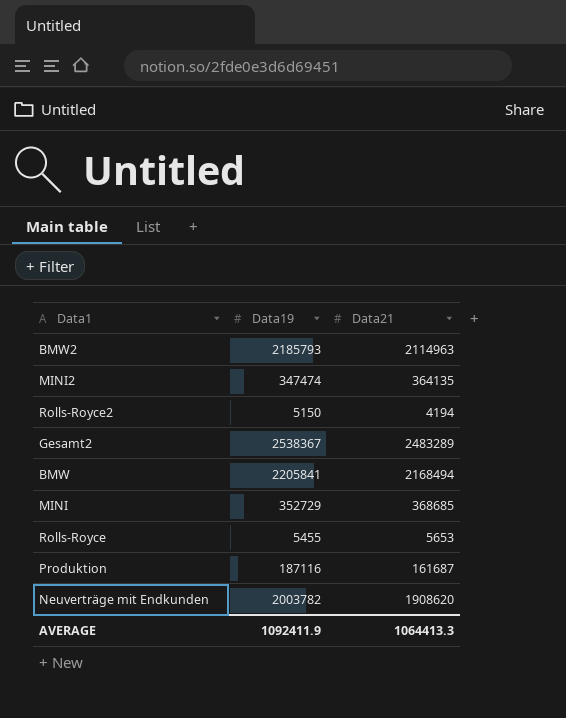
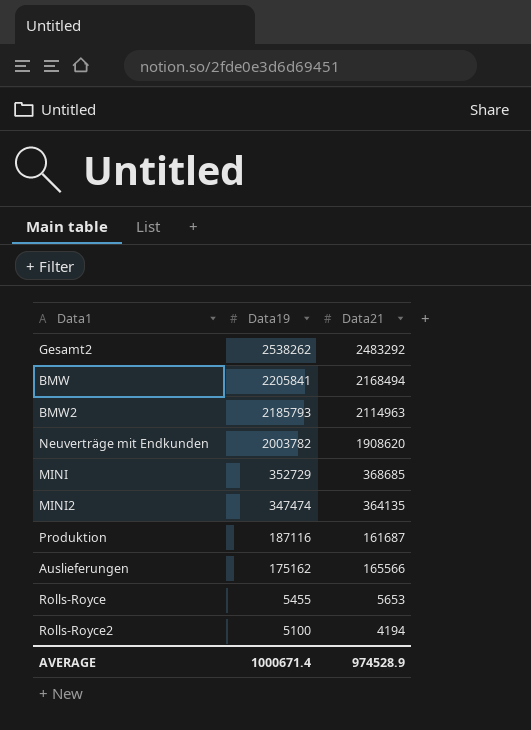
row order: none -> Data19 descending
Gesamt2 | Data19: 2538367 -> 2538262
Gesamt2 | Data21: 2483289 -> 2483292
row Auslieferungen: none -> 175162 | 165566
Rolls-Royce2 | Data19: 5150 -> 5100
AVERAGE | Data19: 1092411.9 -> 1000671.4
AVERAGE | Data21: 1064413.3 -> 974528.9

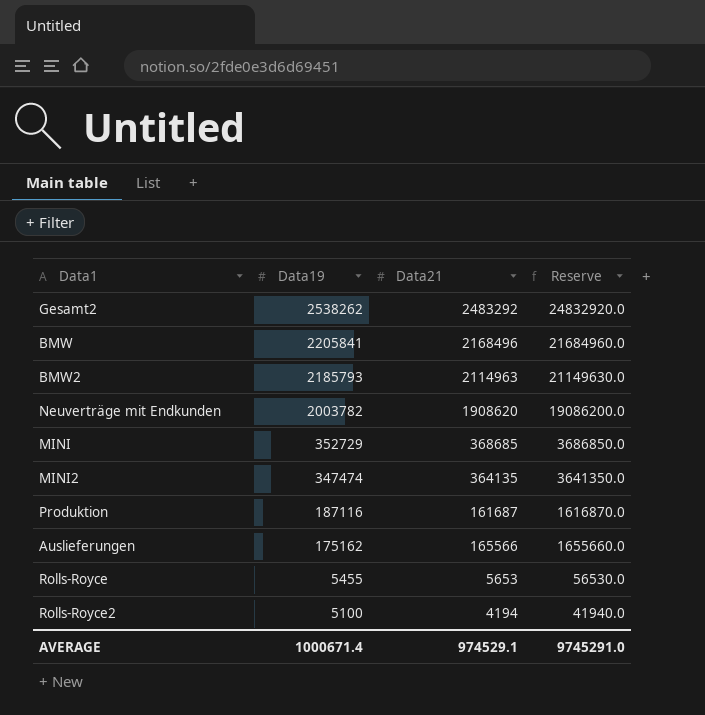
column Reserve | formula: none -> [Data21] * 10
BMW | Data21: 2168494 -> 2168496
AVERAGE | Data21: 974528.9 -> 974529.1

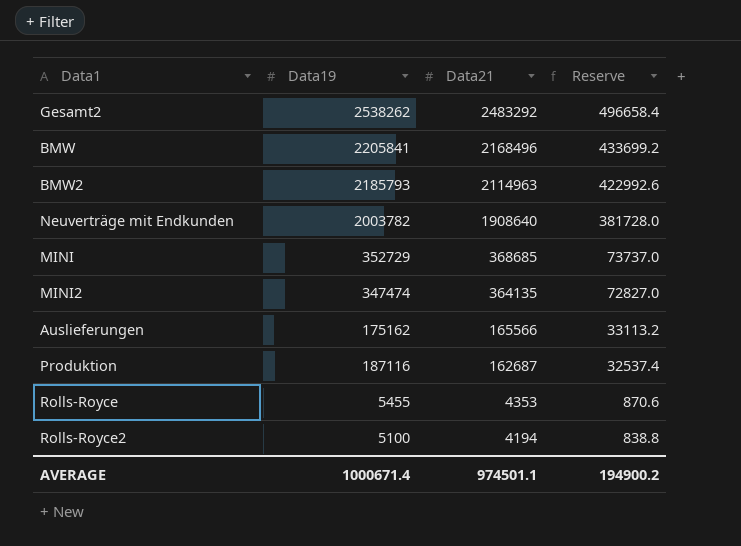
row order: Data19 descending -> Data21 descending
column Reserve | formula: [Data21] * 10 -> [Data21] * 0.2
Neuverträge mit Endkunden | Data21: 1908620 -> 1908640
Produktion | Data21: 161687 -> 162687
Rolls-Royce | Data21: 5653 -> 4353
AVERAGE | Data21: 974529.1 -> 974501.1
AVERAGE | Reserve: 9745291.0 -> 194900.2

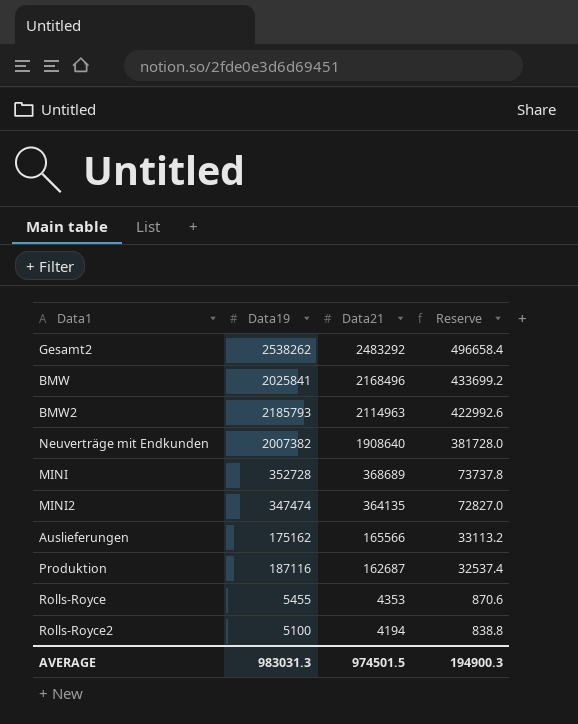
BMW | Data19: 2205841 -> 2025841
Neuverträge mit Endkunden | Data19: 2003782 -> 2007382
MINI | Data19: 352729 -> 352728
MINI | Data21: 368685 -> 368689
MINI | Reserve: 73737.0 -> 73737.8
AVERAGE | Data19: 1000671.4 -> 983031.3
AVERAGE | Data21: 974501.1 -> 974501.5
AVERAGE | Reserve: 194900.2 -> 194900.3

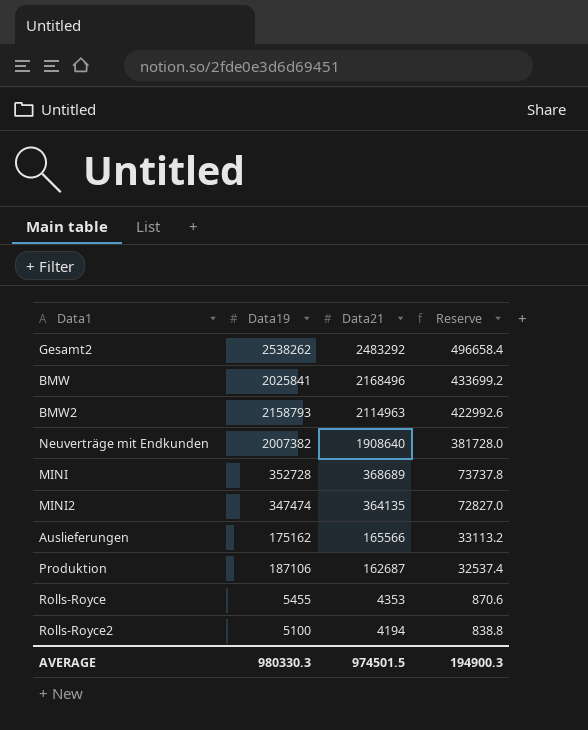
BMW2 | Data19: 2185793 -> 2158793
Produktion | Data19: 187116 -> 187106
AVERAGE | Data19: 983031.3 -> 980330.3

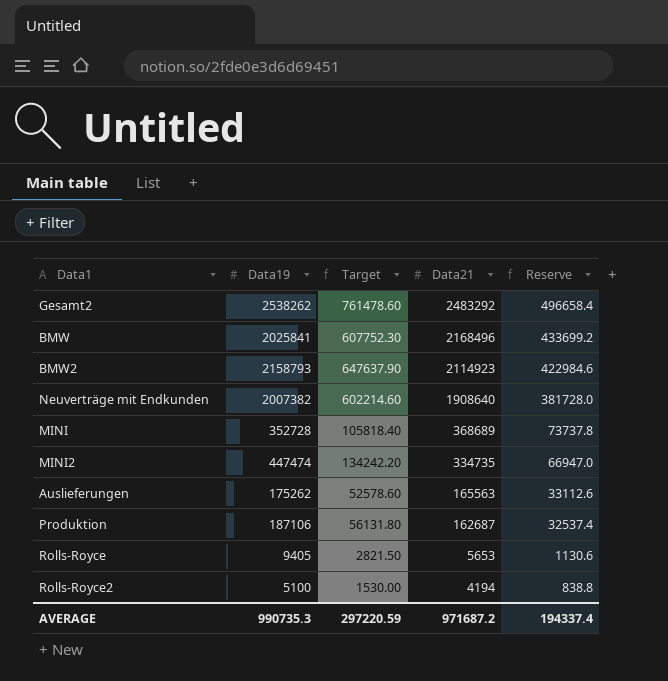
column Target | formula: none -> [Data19] * 0.3
BMW2 | Data21: 2114963 -> 2114923
BMW2 | Reserve: 422992.6 -> 422984.6
MINI2 | Data19: 347474 -> 447474
MINI2 | Data21: 364135 -> 334735
MINI2 | Reserve: 72827.0 -> 66947.0
Auslieferungen | Data19: 175162 -> 175262
Auslieferungen | Data21: 165566 -> 165563
Auslieferungen | Reserve: 33113.2 -> 33112.6
Rolls-Royce | Data19: 5455 -> 9405
Rolls-Royce | Data21: 4353 -> 5653
Rolls-Royce | Reserve: 870.6 -> 1130.6
AVERAGE | Data19: 980330.3 -> 990735.3
AVERAGE | Data21: 974501.5 -> 971687.2
AVERAGE | Reserve: 194900.3 -> 194337.4

